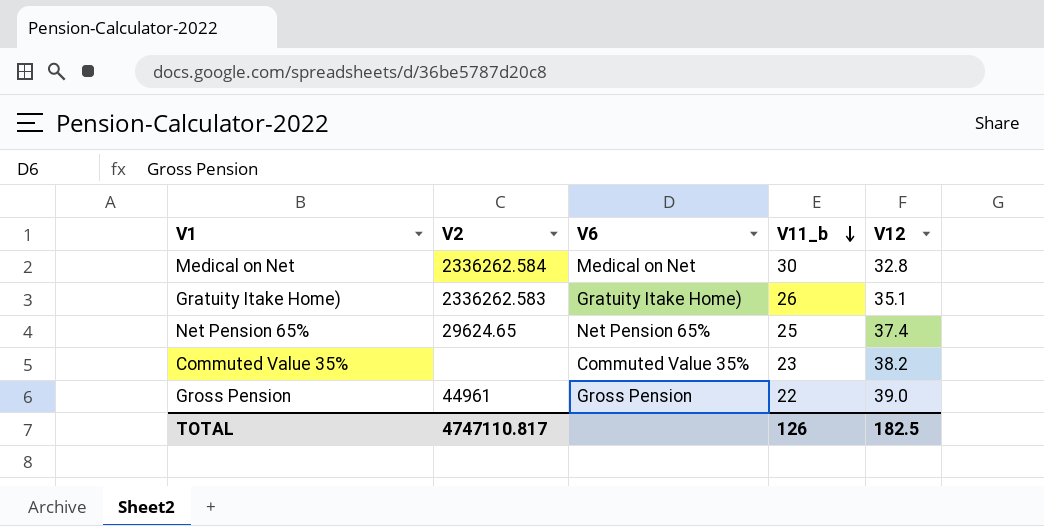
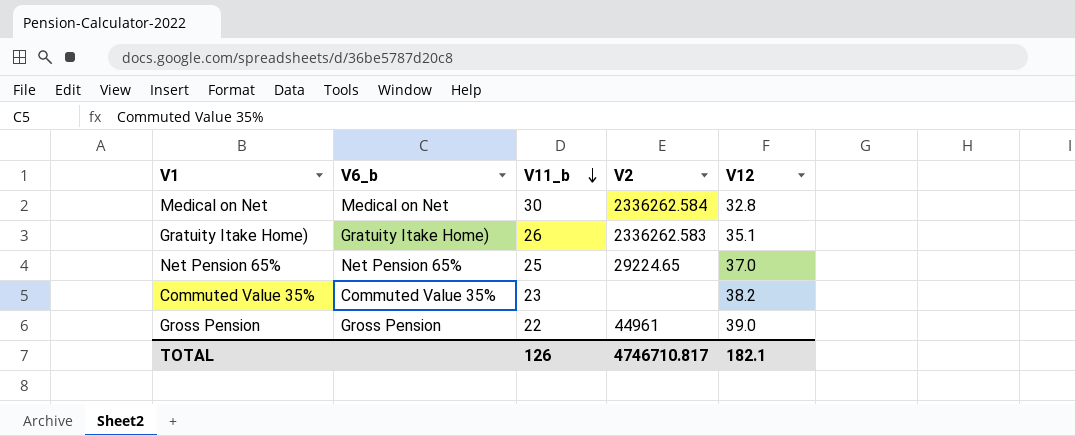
column name: V6 -> V6_b
column V2 | position: 2 -> 4
Net Pension 65% | V2: 29624.65 -> 29224.65
Net Pension 65% | V12: 37.4 -> 37.0
TOTAL | V2: 4747110.817 -> 4746710.817
TOTAL | V12: 182.5 -> 182.1

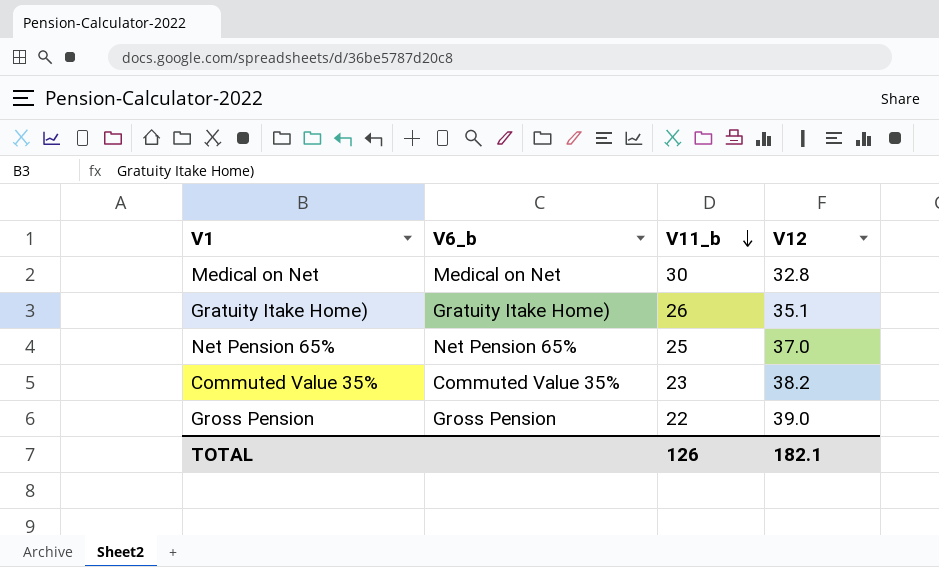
column V2 | position: 4 -> none

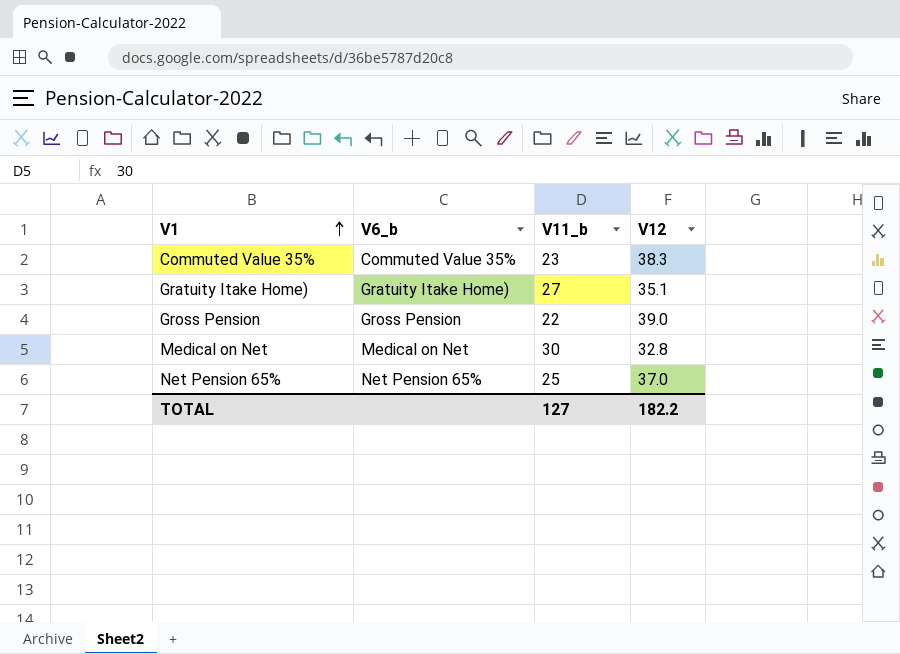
row order: V11_b descending -> V1 ascending
Commuted Value 35% | V12: 38.2 -> 38.3
Gratuity Itake Home) | V11_b: 26 -> 27
TOTAL | V11_b: 126 -> 127
TOTAL | V12: 182.1 -> 182.2

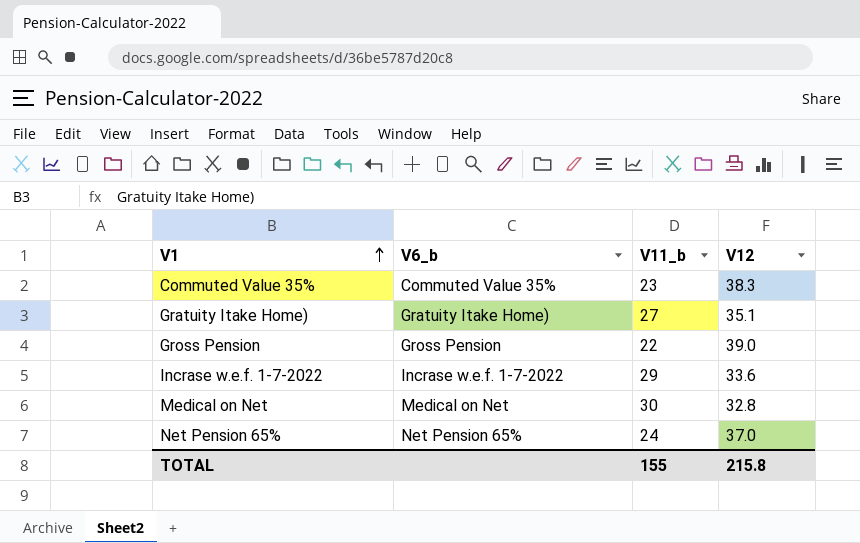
row Incrase w.e.f. 1-7-2022: none -> Incrase w.e.f. 1-7-2022 | 29 | 33.6
Net Pension 65% | V11_b: 25 -> 24
TOTAL | V11_b: 127 -> 155
TOTAL | V12: 182.2 -> 215.8

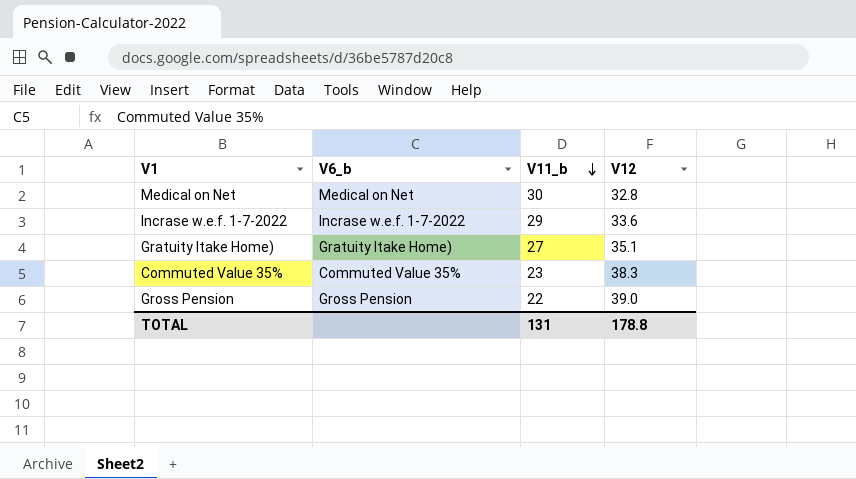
row order: V1 ascending -> V11_b descending
row Net Pension 65%: Net Pension 65% | 24 | 37.0 -> none
TOTAL | V11_b: 155 -> 131
TOTAL | V12: 215.8 -> 178.8

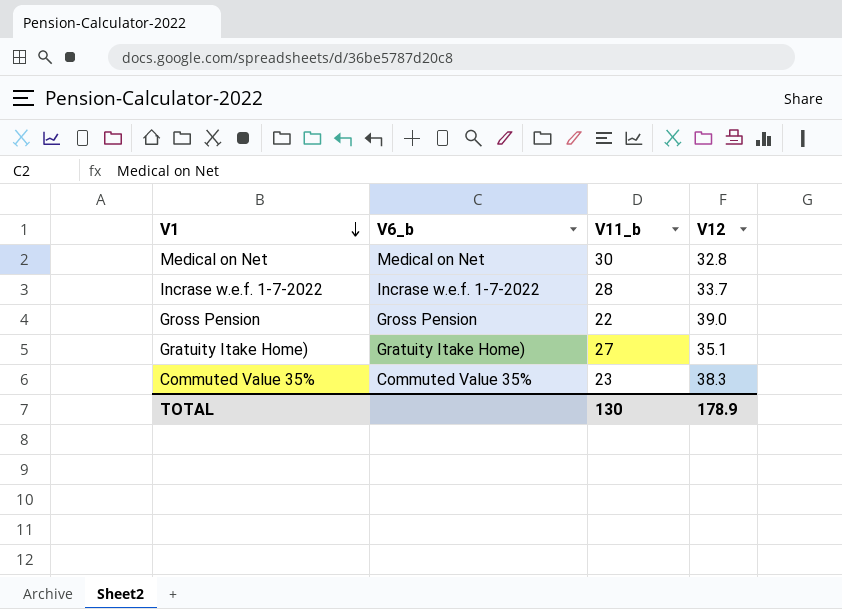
row order: V11_b descending -> V1 descending
Incrase w.e.f. 1-7-2022 | V11_b: 29 -> 28
Incrase w.e.f. 1-7-2022 | V12: 33.6 -> 33.7
TOTAL | V11_b: 131 -> 130
TOTAL | V12: 178.8 -> 178.9

